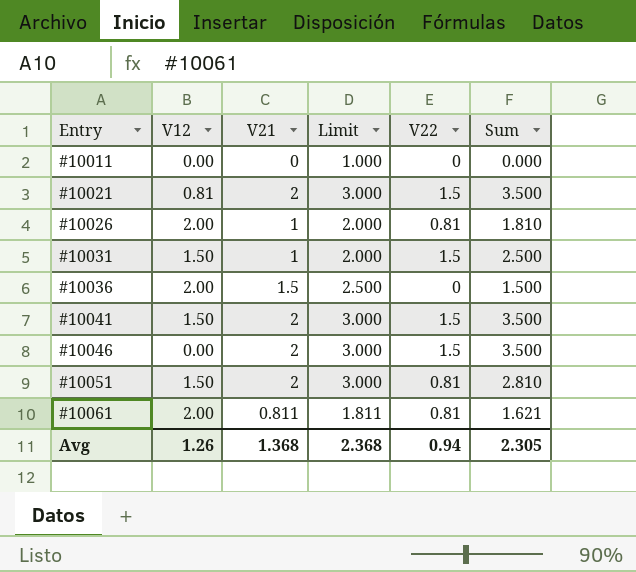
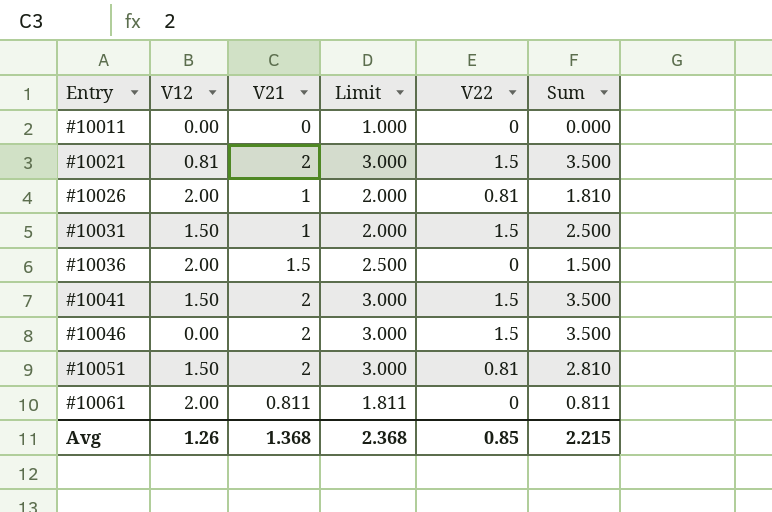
#10061 | V22: 0.81 -> 0
#10061 | Sum: 1.621 -> 0.811
Avg | V22: 0.94 -> 0.85
Avg | Sum: 2.305 -> 2.215

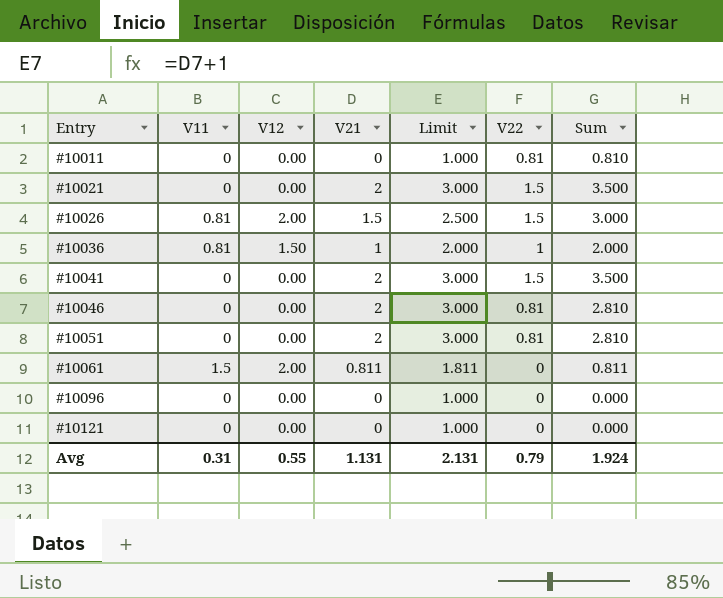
column V11 | position: none -> 2
row #10031: 1.50 | 1 | 2.000 | 1.5 | 2.500 -> none
#10011 | V22: 0 -> 0.81
#10011 | Sum: 0.000 -> 0.810
#10021 | V12: 0.81 -> 0.00
#10026 | V21: 1 -> 1.5
#10026 | Limit: 2.000 -> 2.500
#10026 | V22: 0.81 -> 1.5
#10026 | Sum: 1.810 -> 3.000
#10036 | V12: 2.00 -> 1.50
#10036 | V21: 1.5 -> 1
#10036 | Limit: 2.500 -> 2.000
#10036 | V22: 0 -> 1
#10036 | Sum: 1.500 -> 2.000
#10041 | V12: 1.50 -> 0.00
#10046 | V22: 1.5 -> 0.81
#10046 | Sum: 3.500 -> 2.810
#10051 | V12: 1.50 -> 0.00
row #10096: none -> 0 | 0.00 | 0 | 1.000 | 0 | 0.000
row #10121: none -> 0 | 0.00 | 0 | 1.000 | 0 | 0.000
Avg | V12: 1.26 -> 0.55
Avg | V21: 1.368 -> 1.131
Avg | Limit: 2.368 -> 2.131
Avg | V22: 0.85 -> 0.79
Avg | Sum: 2.215 -> 1.924

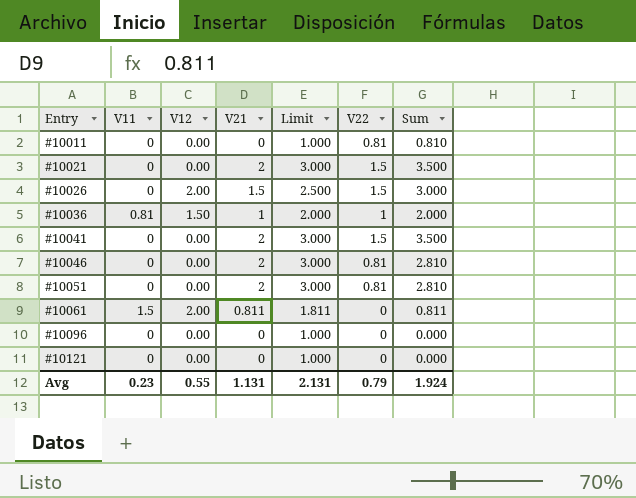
#10026 | V11: 0.81 -> 0
Avg | V11: 0.31 -> 0.23

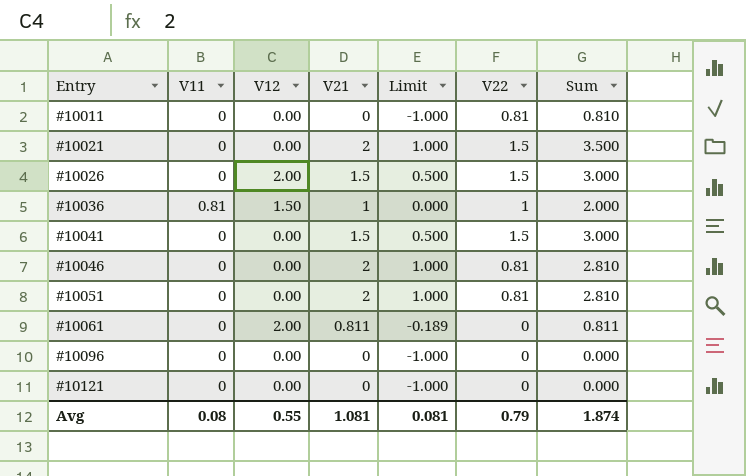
column Limit | formula: [V21] + 1 -> [V21] - 1
#10041 | V21: 2 -> 1.5
#10041 | Sum: 3.500 -> 3.000
#10061 | V11: 1.5 -> 0
Avg | V11: 0.23 -> 0.08
Avg | V21: 1.131 -> 1.081
Avg | Limit: 2.131 -> 0.081
Avg | Sum: 1.924 -> 1.874

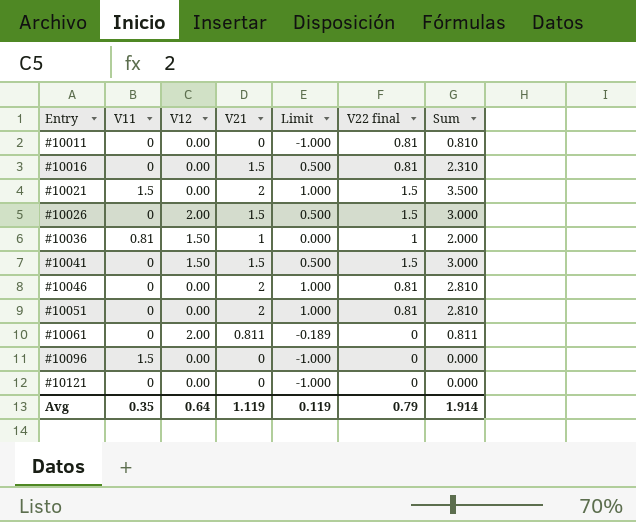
column name: V22 -> V22 final
row #10016: none -> 0 | 0.00 | 1.5 | 0.500 | 0.81 | 2.310
#10021 | V11: 0 -> 1.5
#10041 | V12: 0.00 -> 1.50
#10096 | V11: 0 -> 1.5
Avg | V11: 0.08 -> 0.35
Avg | V12: 0.55 -> 0.64
Avg | V21: 1.081 -> 1.119
Avg | Limit: 0.081 -> 0.119
Avg | Sum: 1.874 -> 1.914

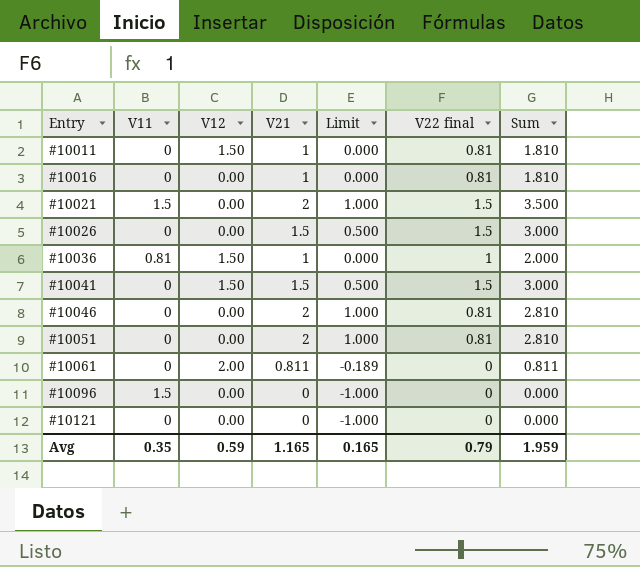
#10011 | V12: 0.00 -> 1.50
#10011 | V21: 0 -> 1
#10011 | Limit: -1.000 -> 0.000
#10011 | Sum: 0.810 -> 1.810
#10016 | V21: 1.5 -> 1
#10016 | Limit: 0.500 -> 0.000
#10016 | Sum: 2.310 -> 1.810
#10026 | V12: 2.00 -> 0.00
Avg | V12: 0.64 -> 0.59
Avg | V21: 1.119 -> 1.165
Avg | Limit: 0.119 -> 0.165
Avg | Sum: 1.914 -> 1.959

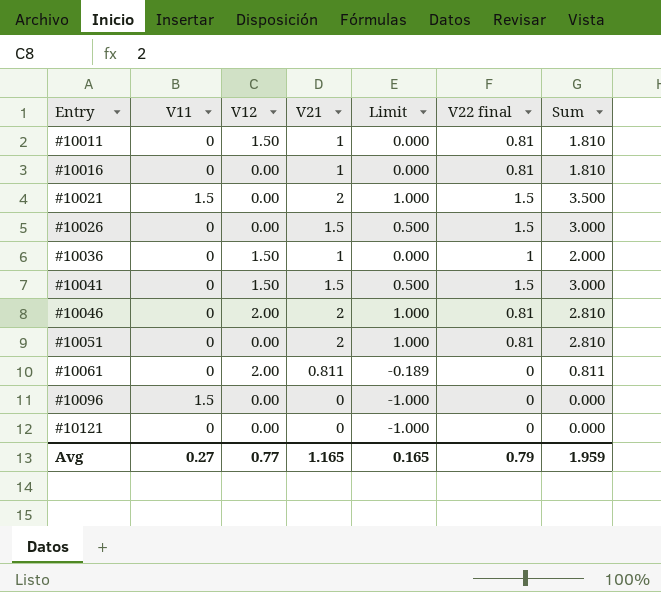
#10036 | V11: 0.81 -> 0
#10046 | V12: 0.00 -> 2.00
Avg | V11: 0.35 -> 0.27
Avg | V12: 0.59 -> 0.77

